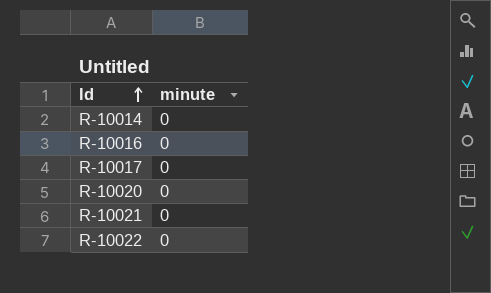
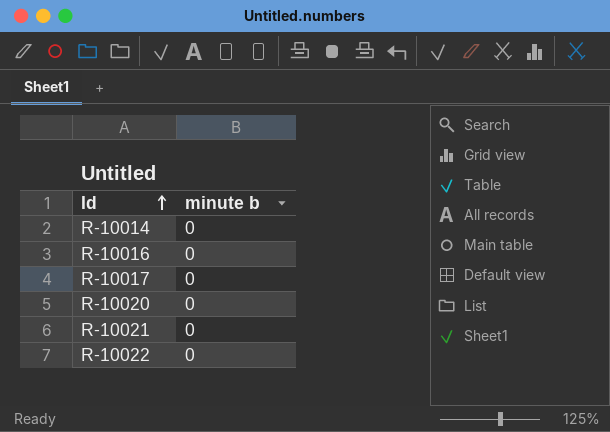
column name: minute -> minute b

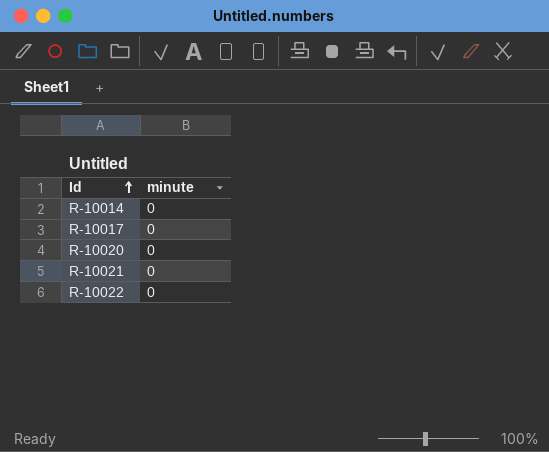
column name: minute b -> minute
row R-10016: 0 -> none

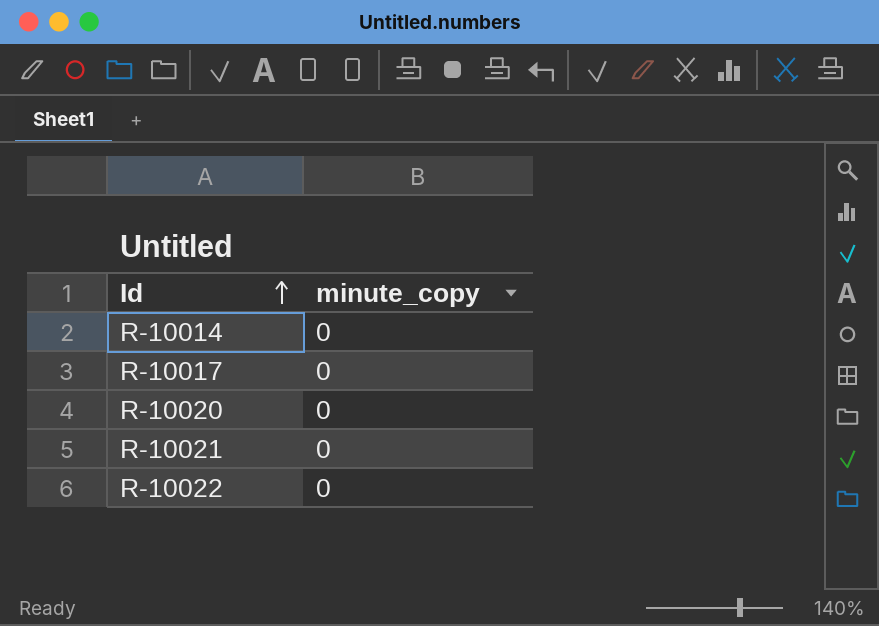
column name: minute -> minute_copy

